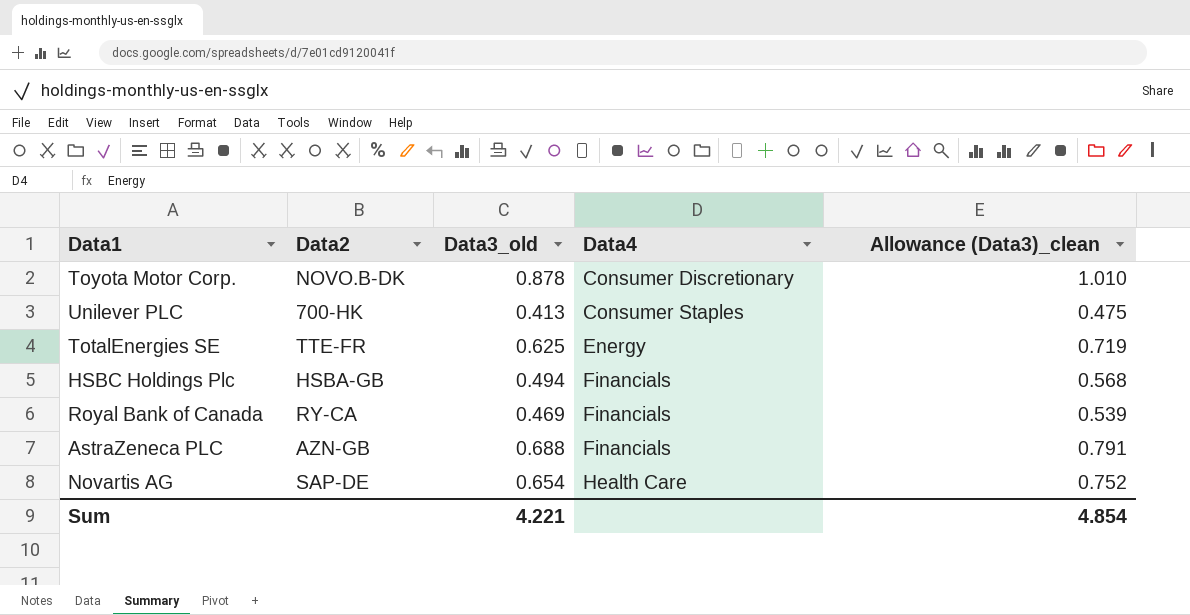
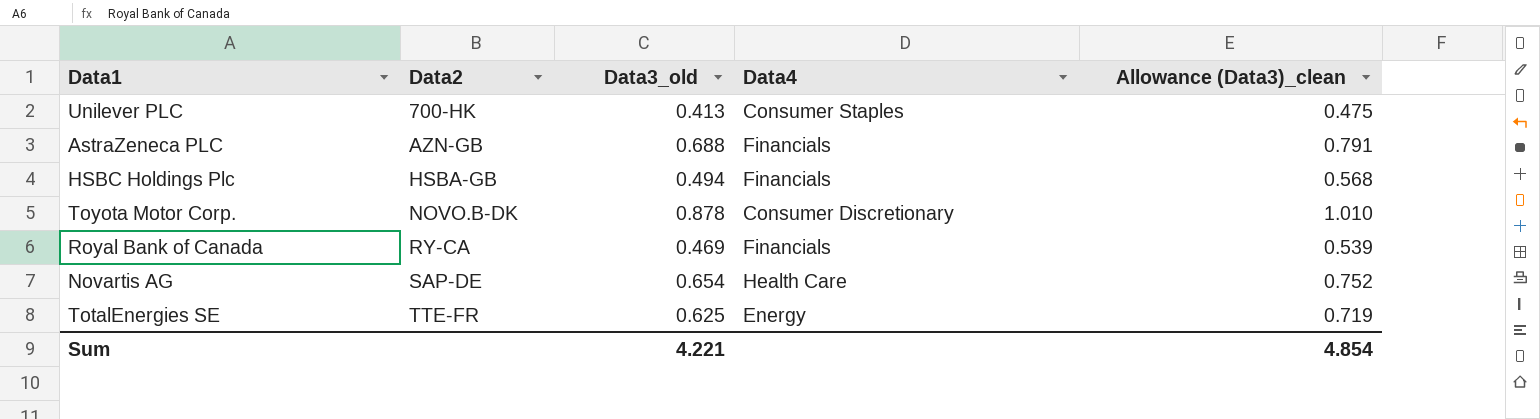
row order: Data4 ascending -> Data2 ascending

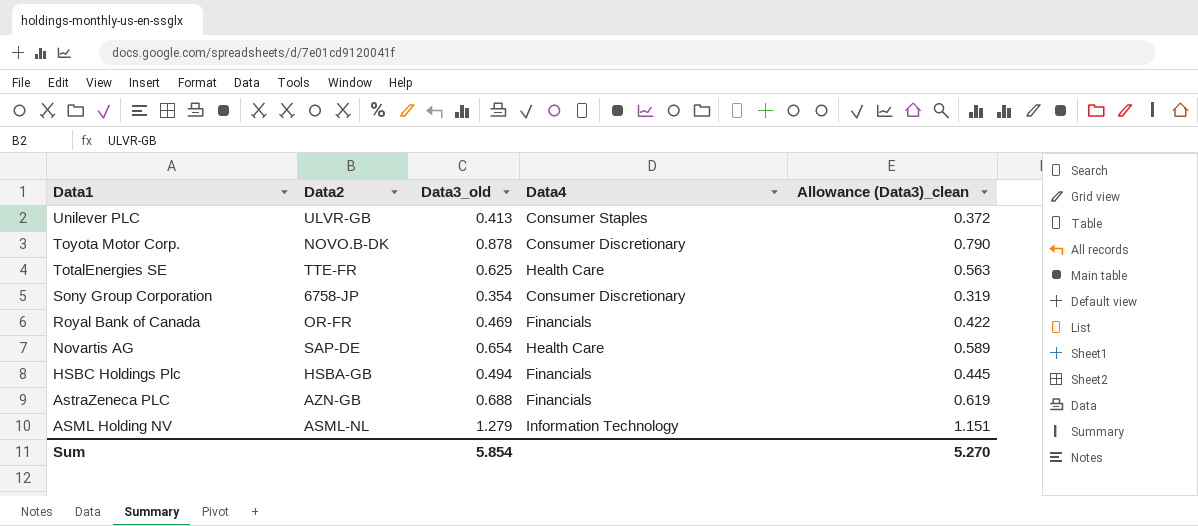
row order: Data2 ascending -> Data1 descending
column Allowance (Data3)_clean | formula: [Data3_old] * 1.15 -> [Data3_old] * 0.9
Unilever PLC | Data2: 700-HK -> ULVR-GB
TotalEnergies SE | Data4: Energy -> Health Care
row Sony Group Corporation: none -> 6758-JP | 0.354 | Consumer Discretionary | 0.319
Royal Bank of Canada | Data2: RY-CA -> OR-FR
row ASML Holding NV: none -> ASML-NL | 1.279 | Information Technology | 1.151
Sum | Data3_old: 4.221 -> 5.854
Sum | Allowance (Data3)_clean: 4.854 -> 5.270

